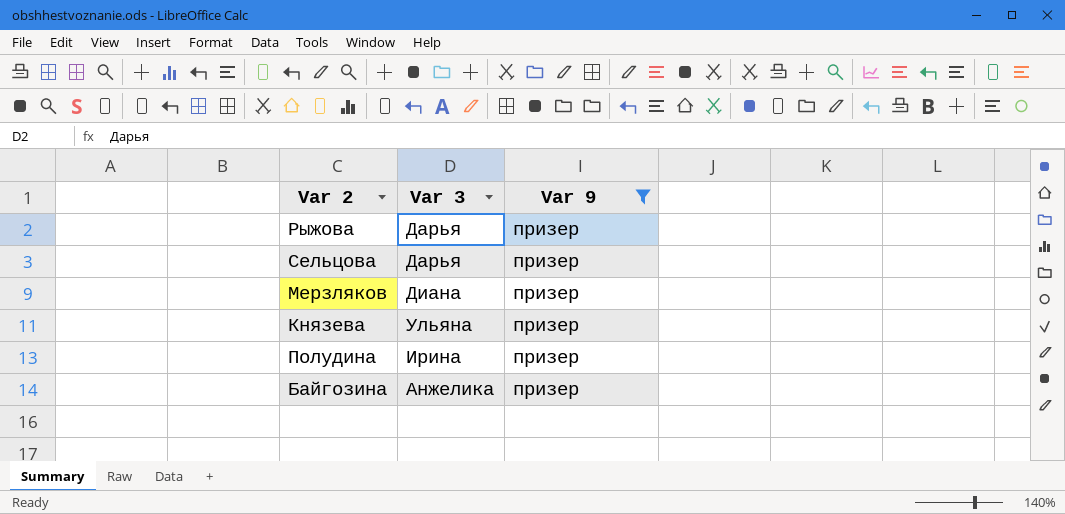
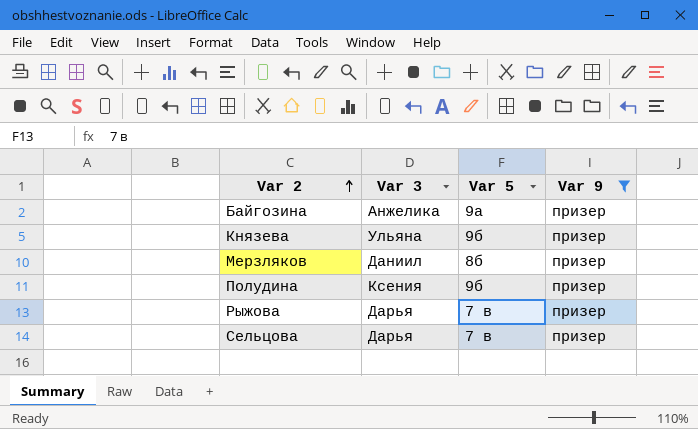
row order: none -> Var 2 ascending
column Var 5 | position: none -> 3
Мерзляков | Var 3: Диана -> Даниил
Полудина | Var 3: Ирина -> Ксения

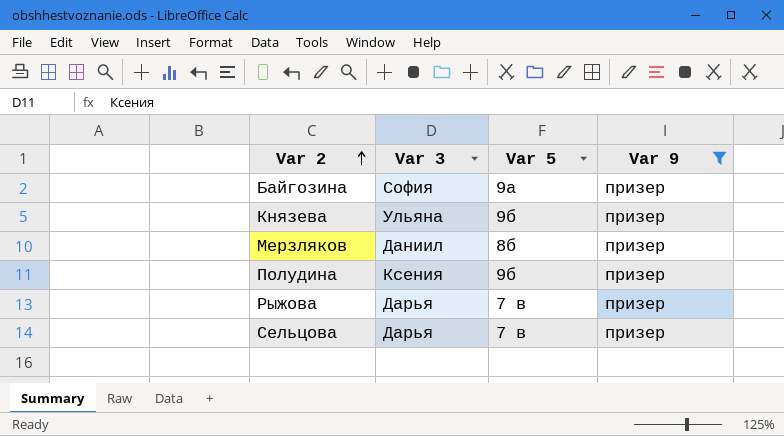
Байгозина | Var 3: Анжелика -> София

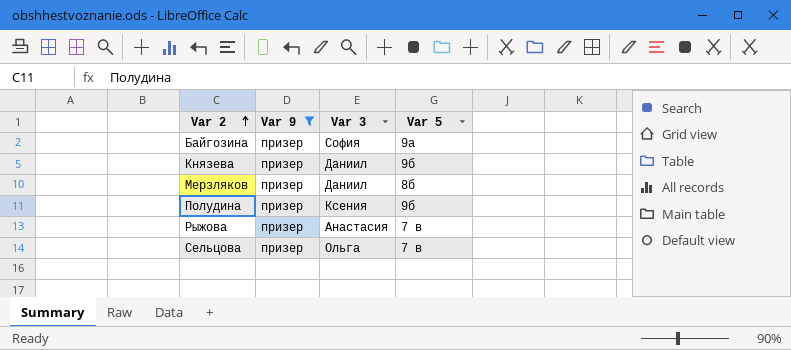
column Var 9 | position: 4 -> 2
Князева | Var 3: Ульяна -> Даниил
Рыжова | Var 3: Дарья -> Анастасия
Сельцова | Var 3: Дарья -> Ольга

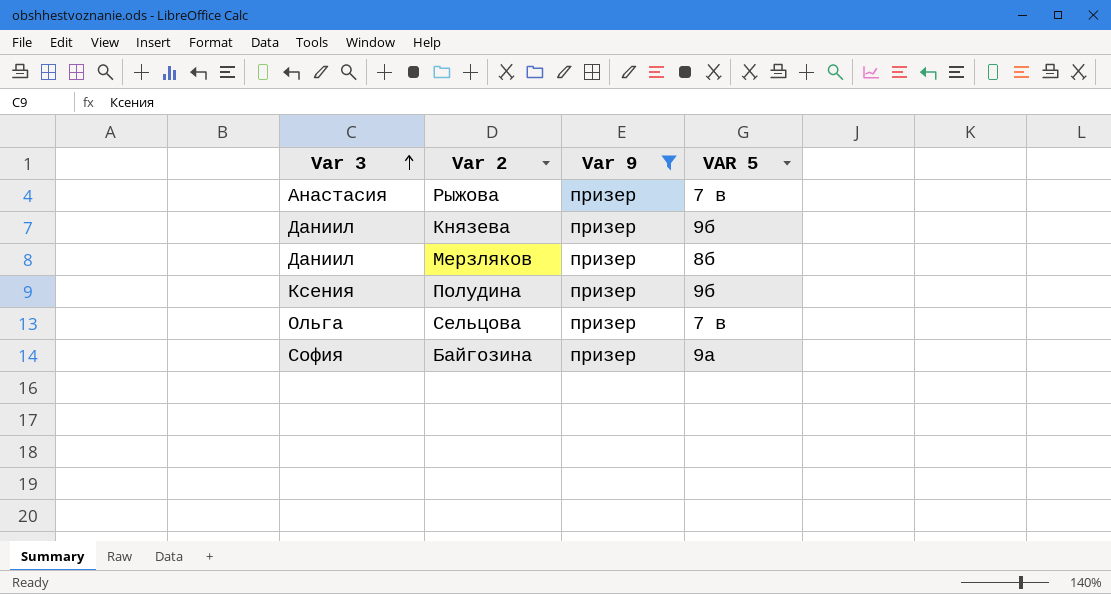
row order: Var 2 ascending -> Var 3 ascending
column Var 3 | position: 3 -> 1
column name: Var 5 -> VAR 5

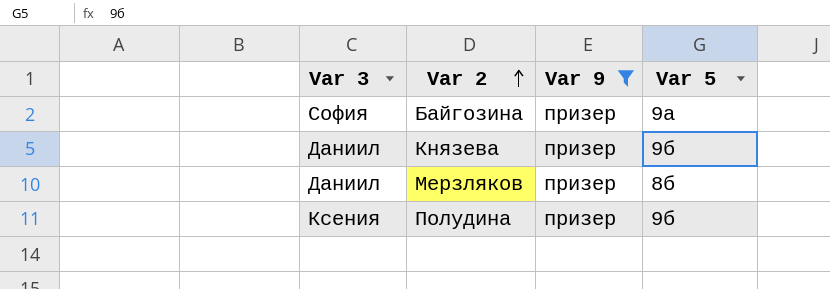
row order: Var 3 ascending -> Var 2 ascending
column name: VAR 5 -> Var 5
row Рыжова: Анастасия | призер | 7 в -> none
row Сельцова: Ольга | призер | 7 в -> none

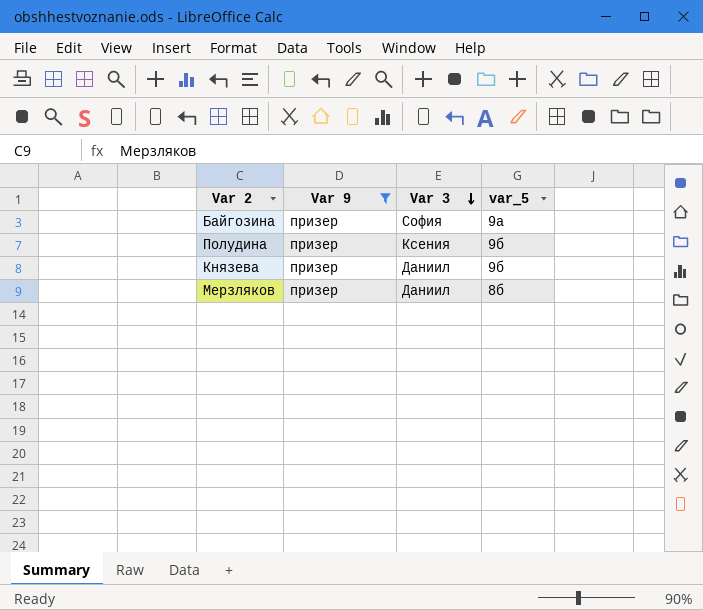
row order: Var 2 ascending -> Var 3 descending
column Var 3 | position: 1 -> 3
column name: Var 5 -> var_5

